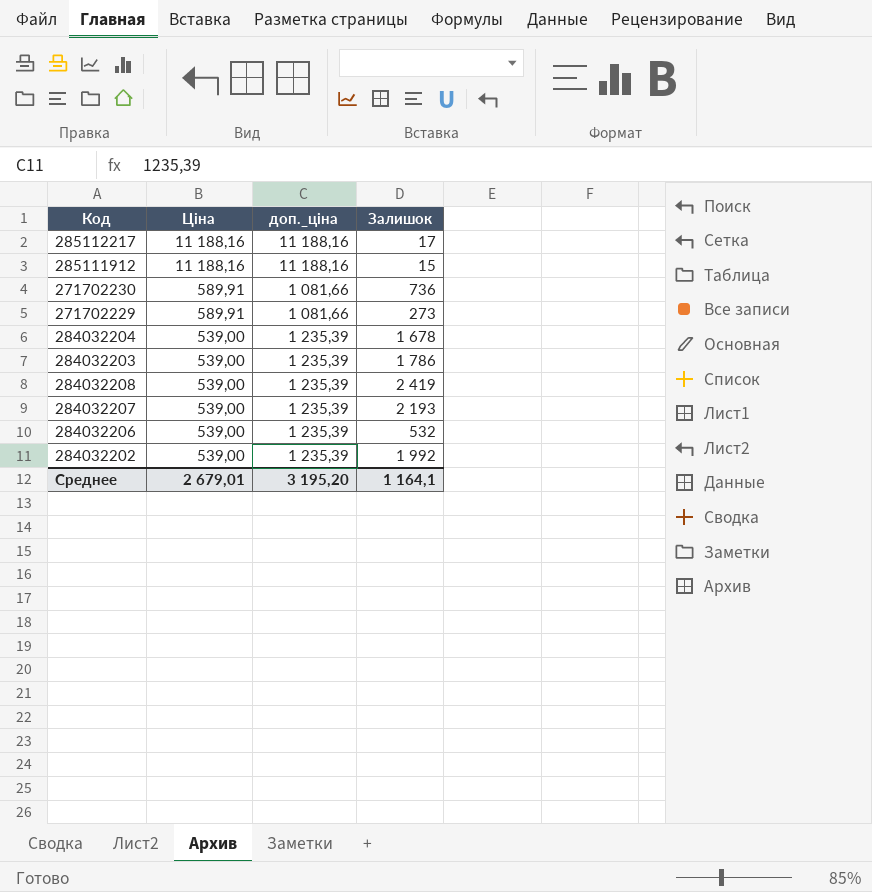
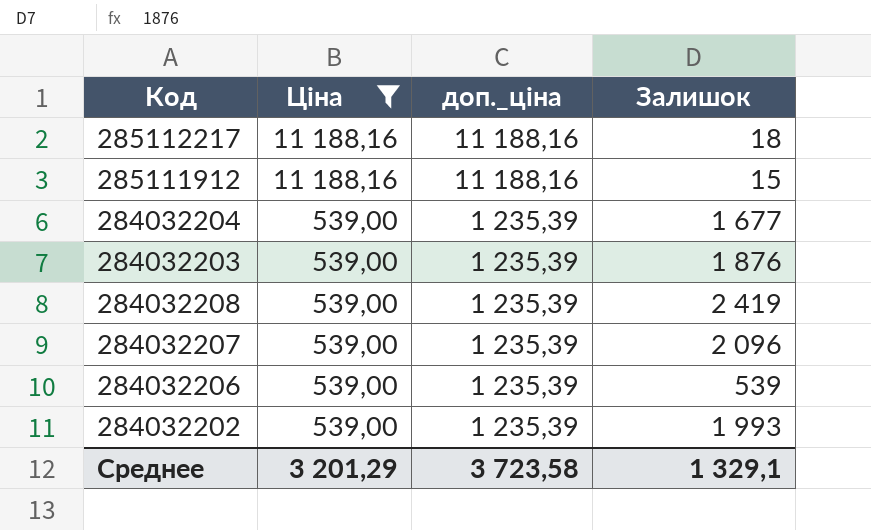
filter: none -> Ціна != 589,91
285112217 | Залишок: 17 -> 18
284032204 | Залишок: 1 678 -> 1 677
284032203 | Залишок: 1 786 -> 1 876
284032207 | Залишок: 2 193 -> 2 096
284032206 | Залишок: 532 -> 539
284032202 | Залишок: 1 992 -> 1 993
Среднее | Ціна: 2 679,01 -> 3 201,29
Среднее | доп._ціна: 3 195,20 -> 3 723,58
Среднее | Залишок: 1 164,1 -> 1 329,1

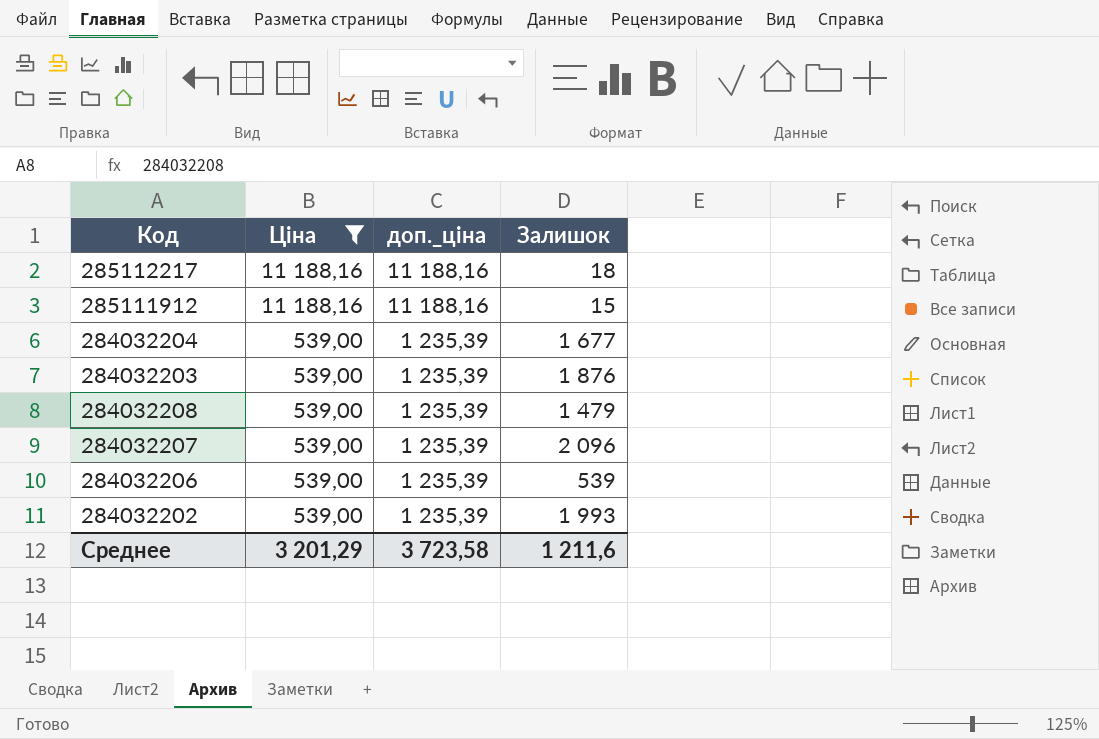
284032208 | Залишок: 2 419 -> 1 479
Среднее | Залишок: 1 329,1 -> 1 211,6

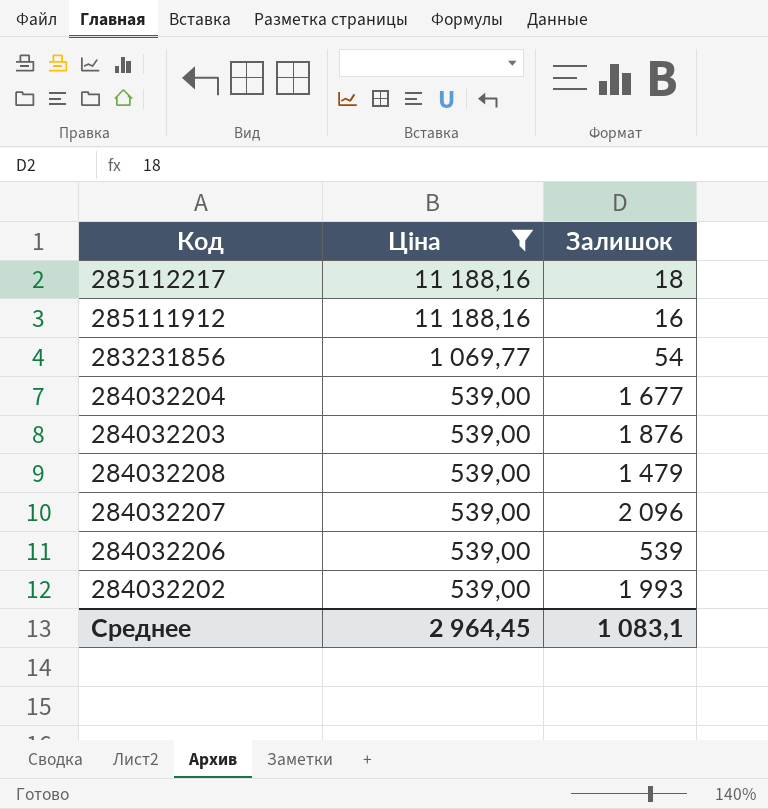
column доп._ціна | position: 3 -> none
285111912 | Залишок: 15 -> 16
row 283231856: none -> 1 069,77 | 54
Среднее | Ціна: 3 201,29 -> 2 964,45
Среднее | Залишок: 1 211,6 -> 1 083,1

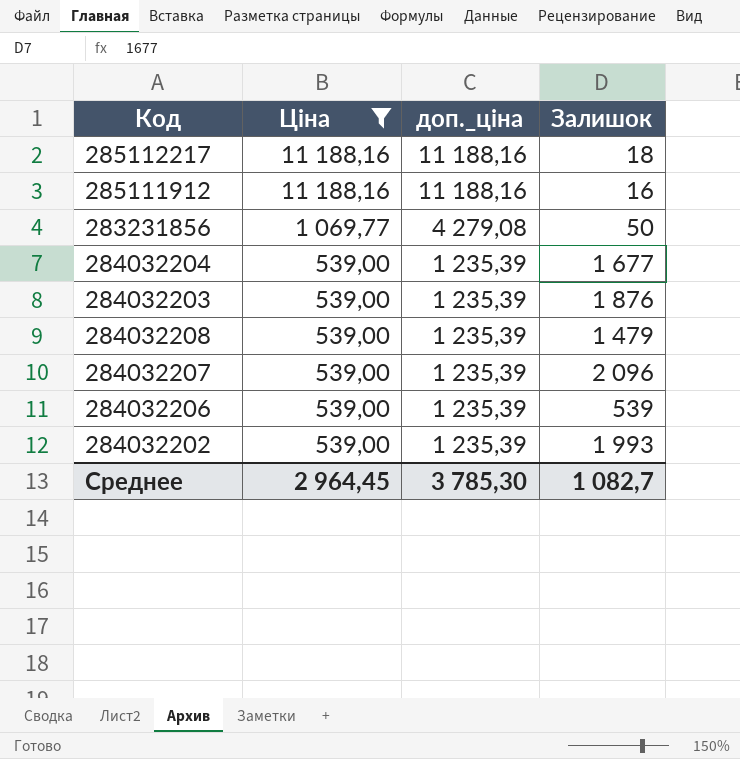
column доп._ціна | position: none -> 3
283231856 | Залишок: 54 -> 50
Среднее | Залишок: 1 083,1 -> 1 082,7

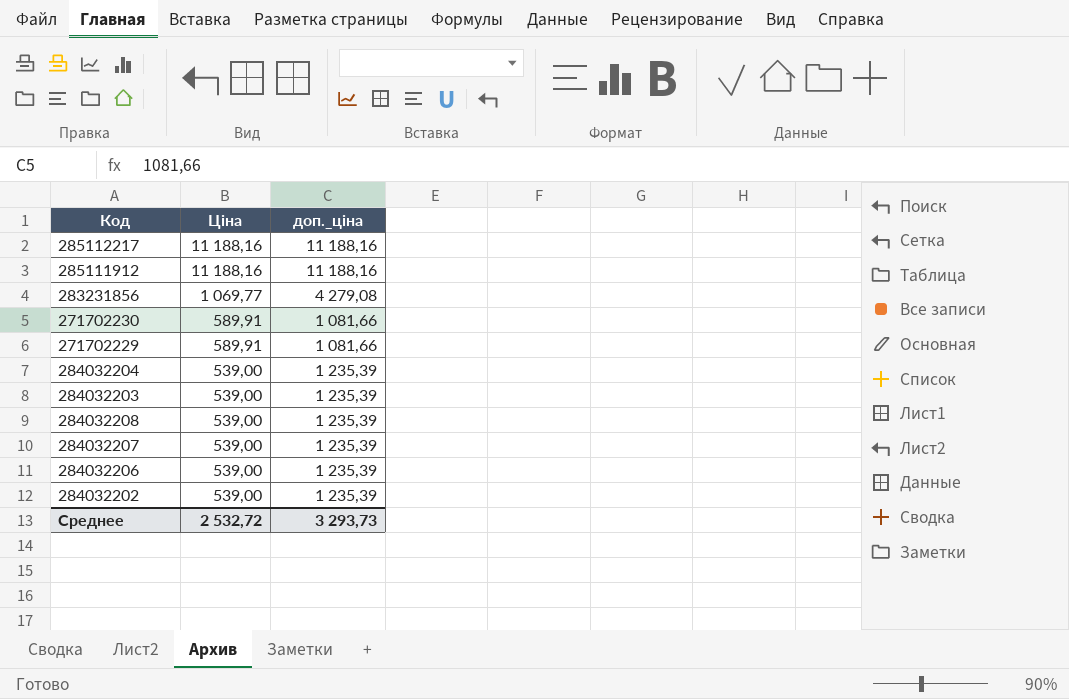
filter: Ціна != 589,91 -> none
column Залишок | position: 4 -> none
Среднее | Ціна: 2 964,45 -> 2 532,72
Среднее | доп._ціна: 3 785,30 -> 3 293,73

